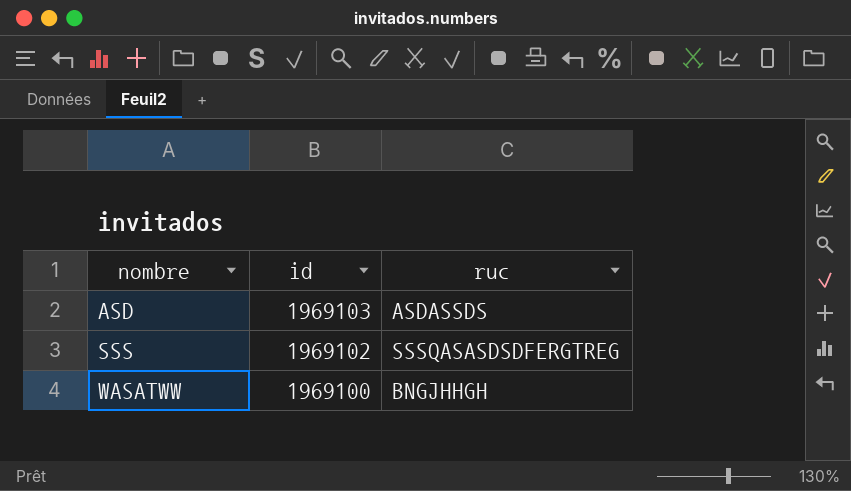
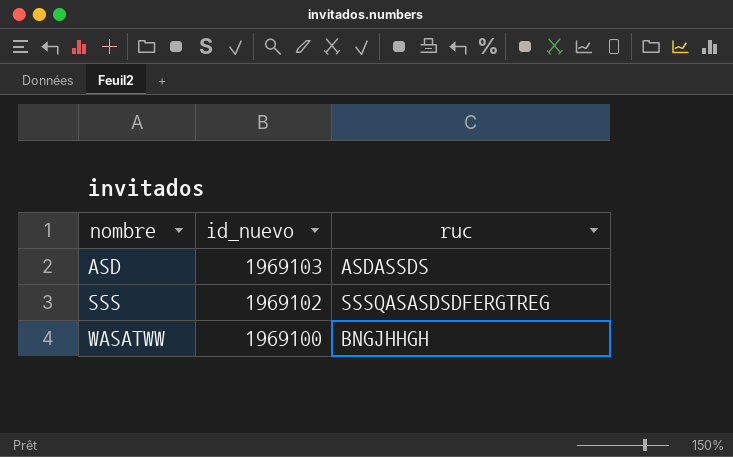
column name: id -> id_nuevo

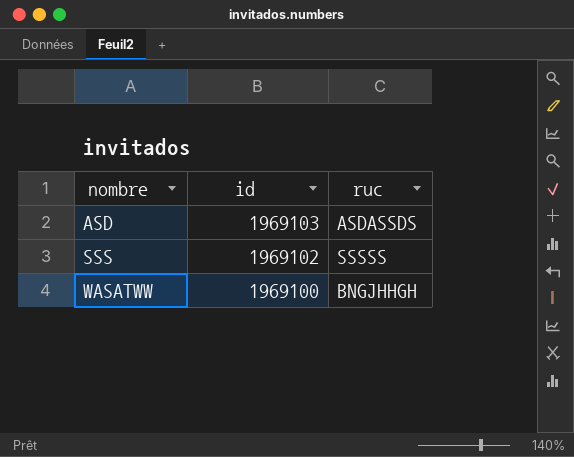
column name: id_nuevo -> id
SSS | ruc: SSSQASASDSDFERGTREG -> SSSSS

